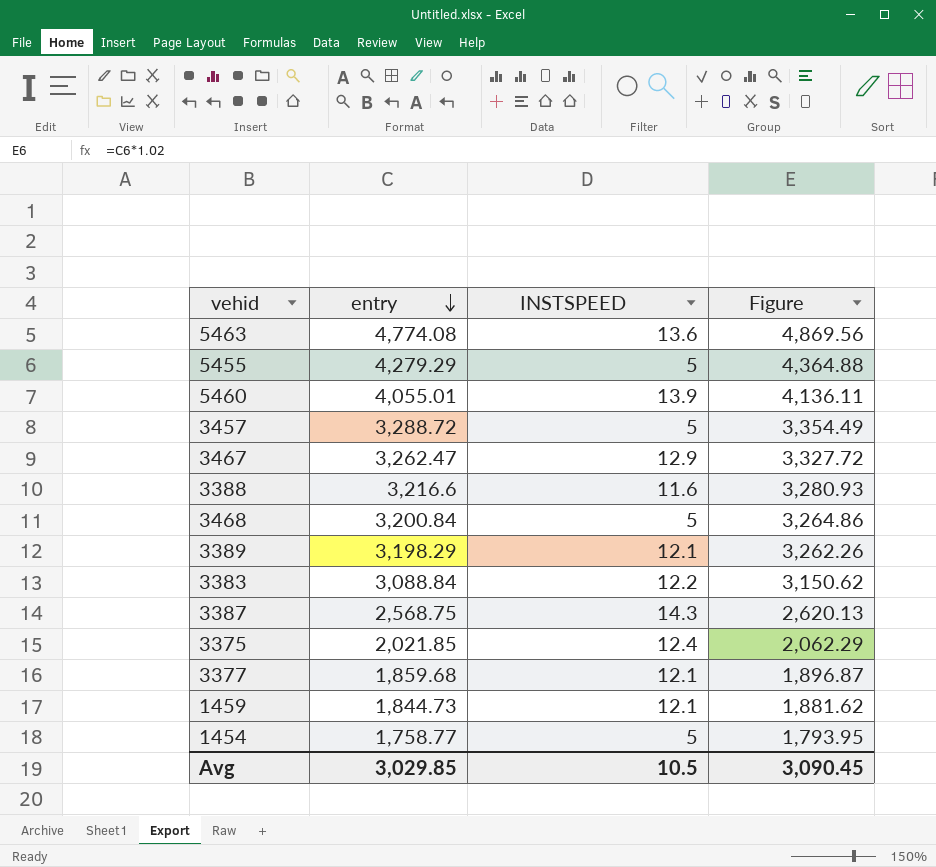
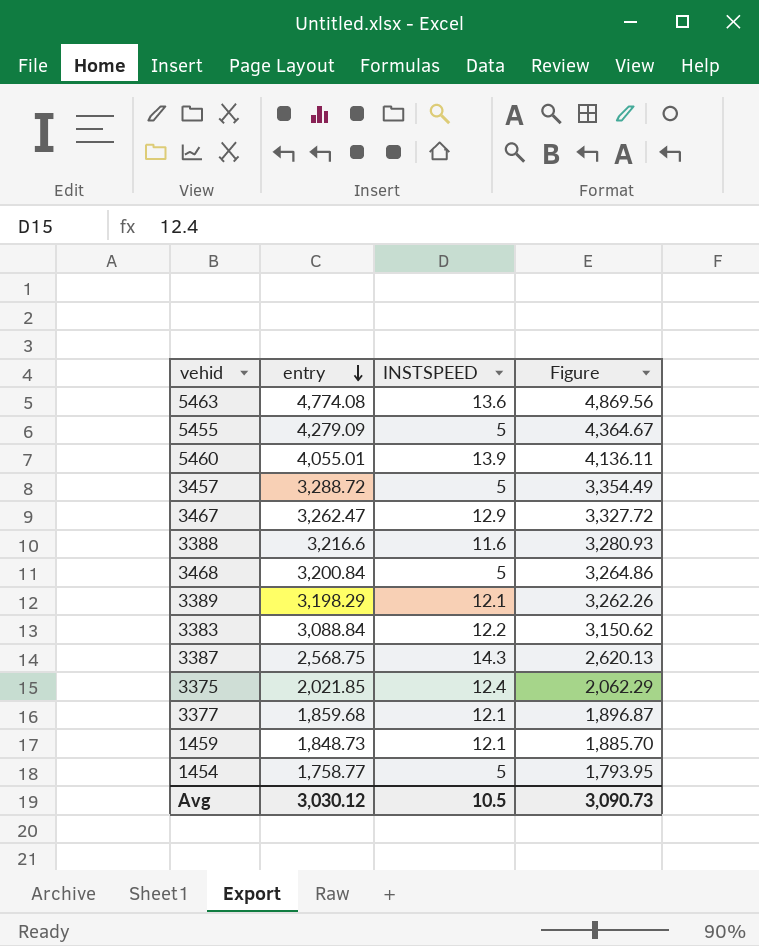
5455 | entry: 4,279.29 -> 4,279.09
5455 | Figure: 4,364.88 -> 4,364.67
1459 | entry: 1,844.73 -> 1,848.73
1459 | Figure: 1,881.62 -> 1,885.70
Avg | entry: 3,029.85 -> 3,030.12
Avg | Figure: 3,090.45 -> 3,090.73

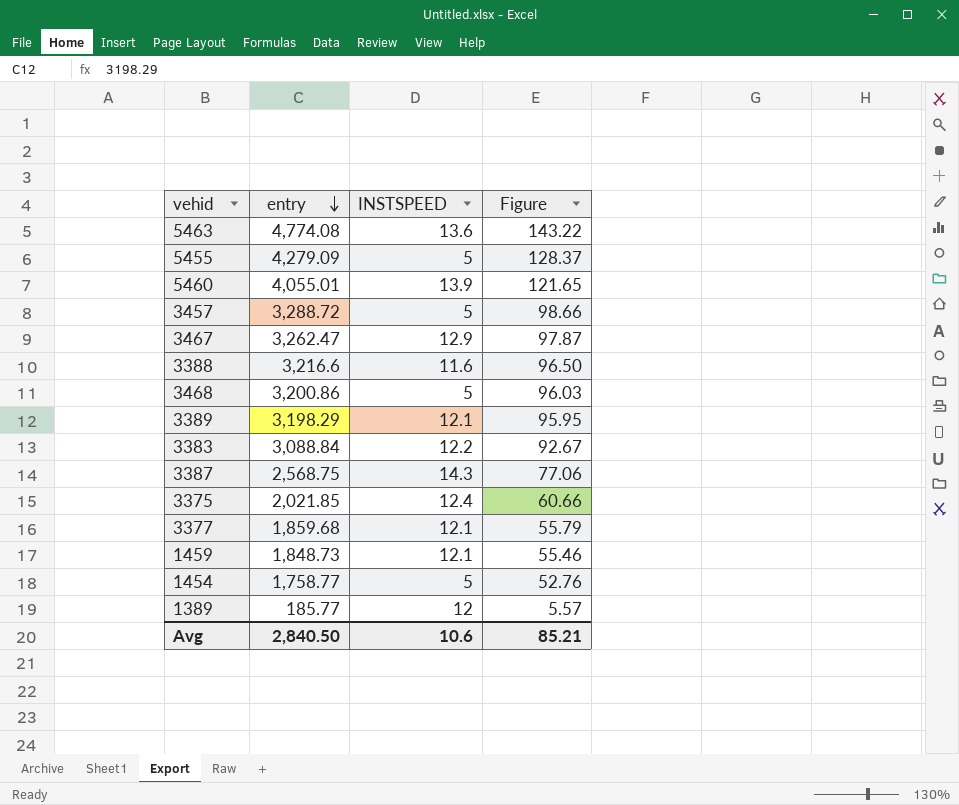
column Figure | formula: [entry] * 1.02 -> [entry] * 0.03
3468 | entry: 3,200.84 -> 3,200.86
row 1389: none -> 185.77 | 12 | 5.57
Avg | entry: 3,030.12 -> 2,840.50
Avg | INSTSPEED: 10.5 -> 10.6
Avg | Figure: 3,090.73 -> 85.21

